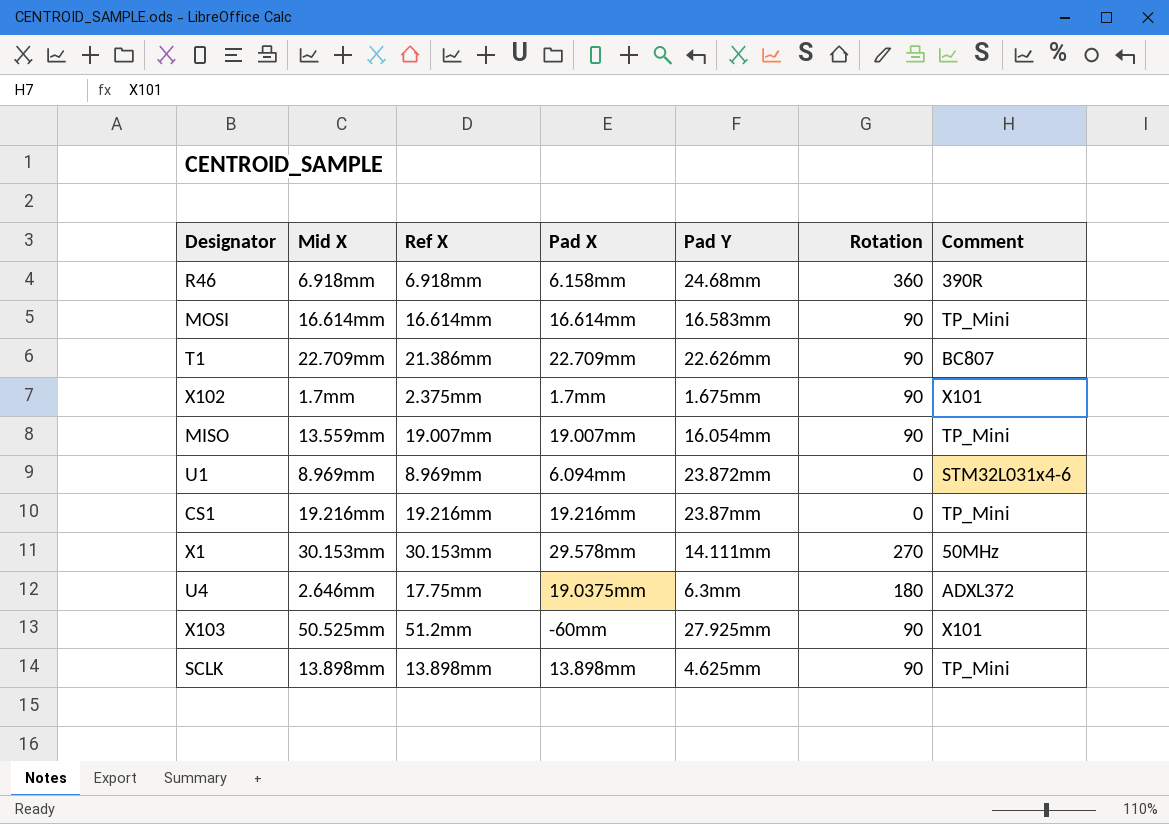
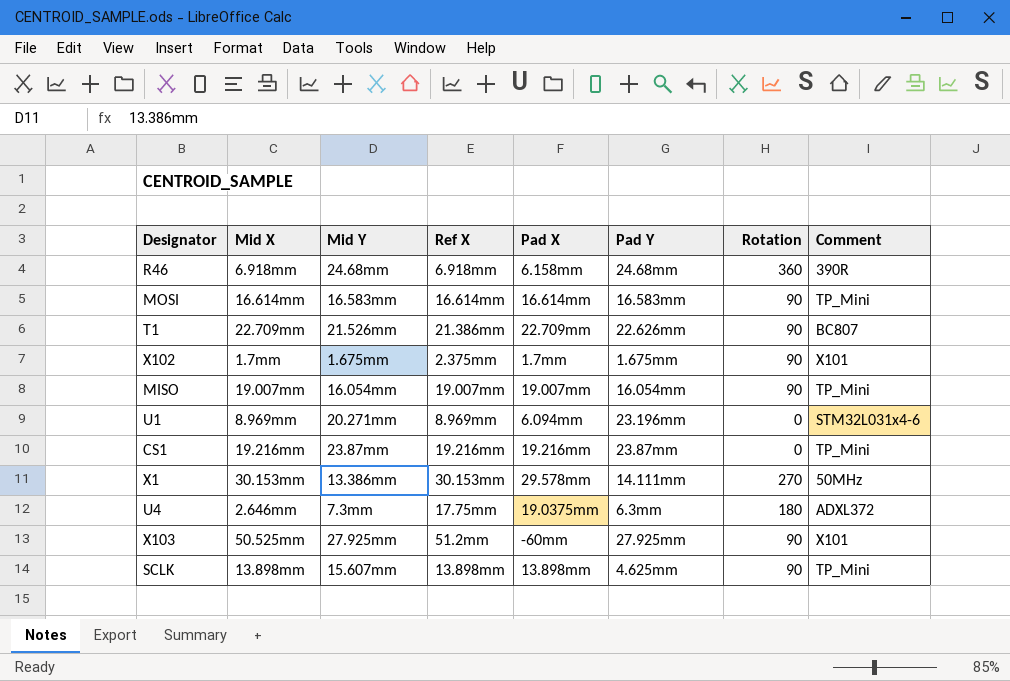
column Mid Y | position: none -> 3
MISO | Mid X: 13.559mm -> 19.007mm
U1 | Pad Y: 23.872mm -> 23.196mm

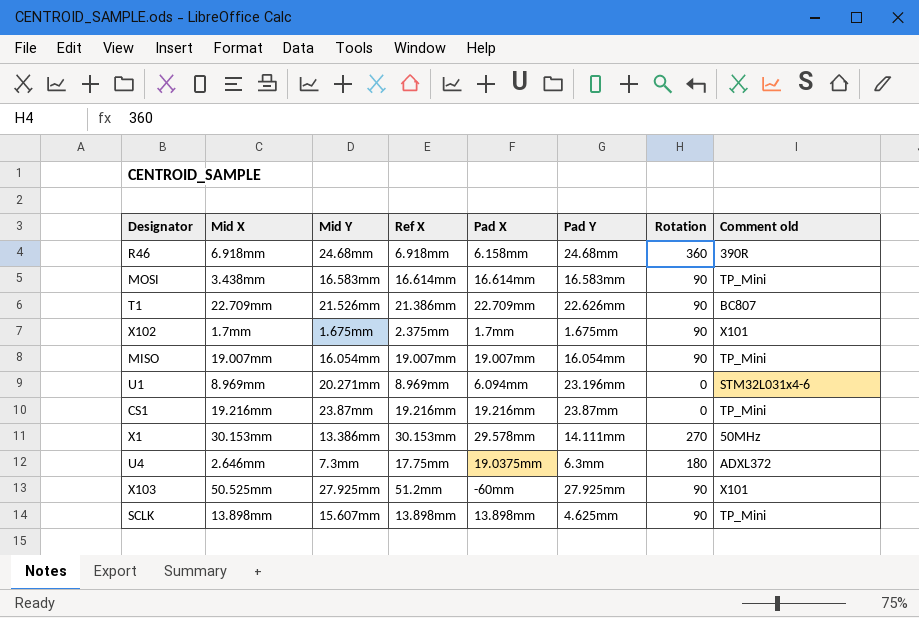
column name: Comment -> Comment old
MOSI | Mid X: 16.614mm -> 3.438mm

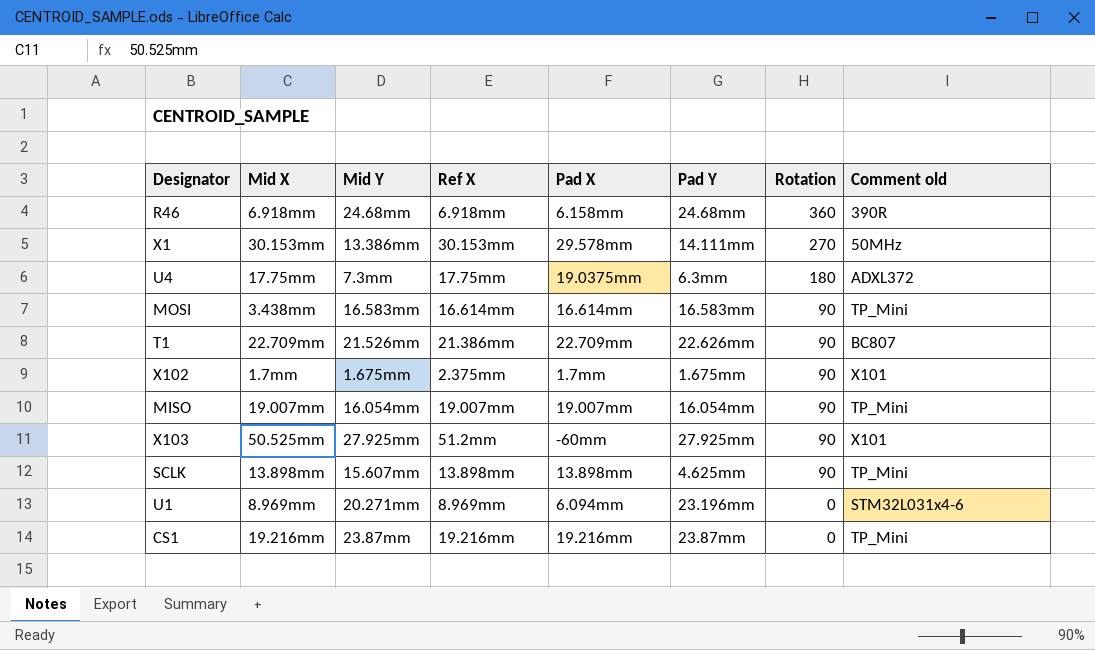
row order: none -> Rotation descending
U4 | Mid X: 2.646mm -> 17.75mm

